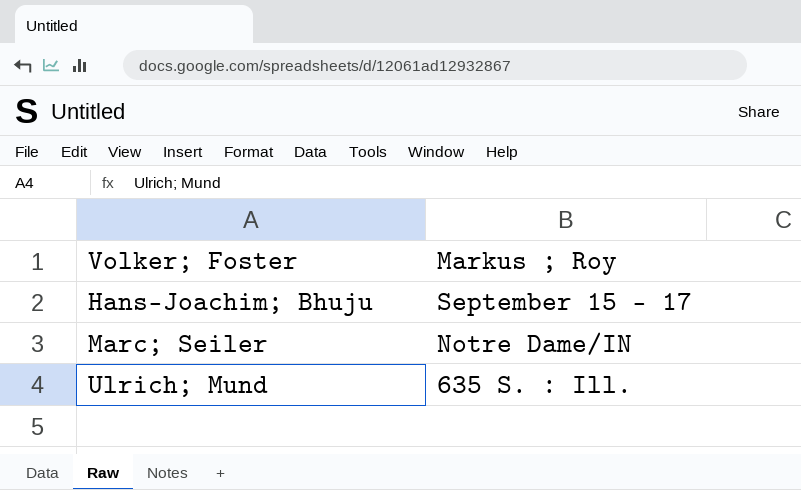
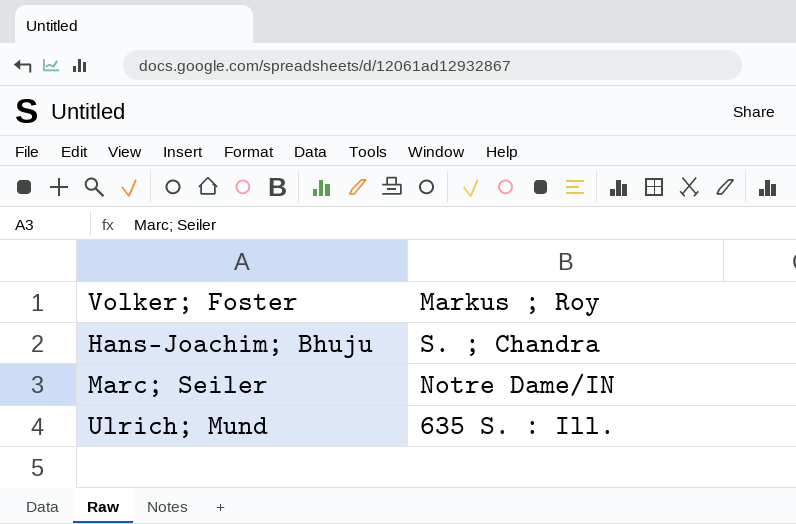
Hans-Joachim; Bhuju | Markus ; Roy: September 15 - 17 -> S. ; Chandra

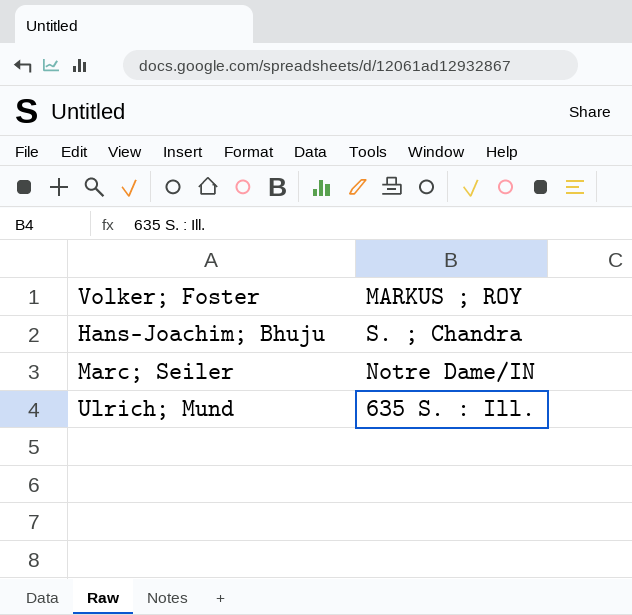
column name: Markus ; Roy -> MARKUS ; ROY

